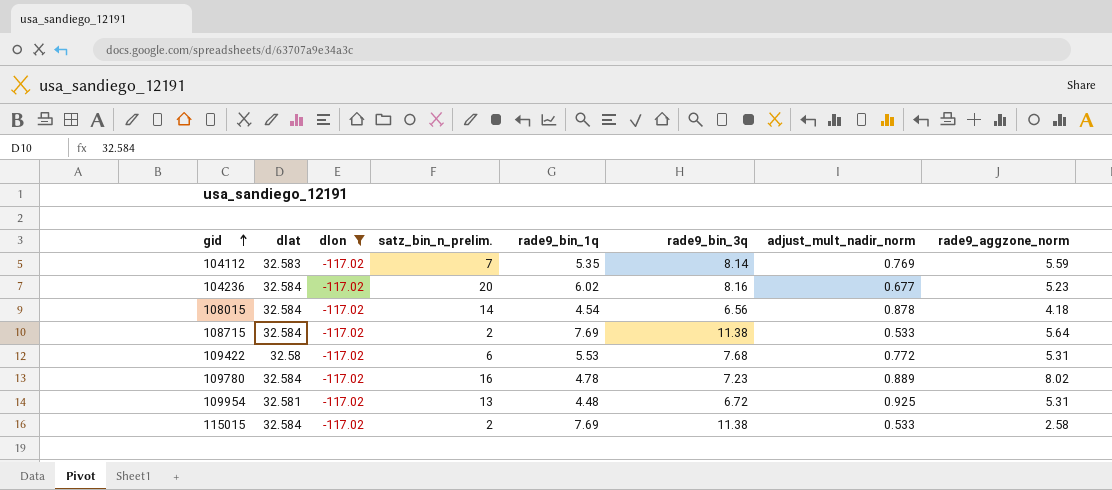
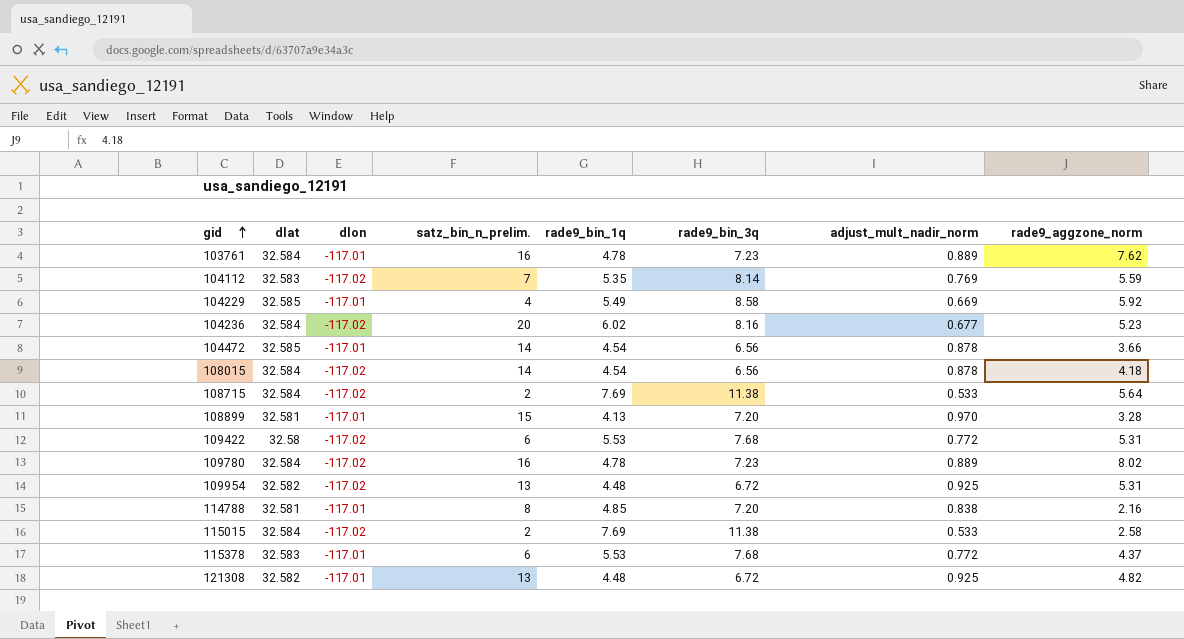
filter: dlon = -117.02 -> none
109954 | dlat: 32.581 -> 32.582

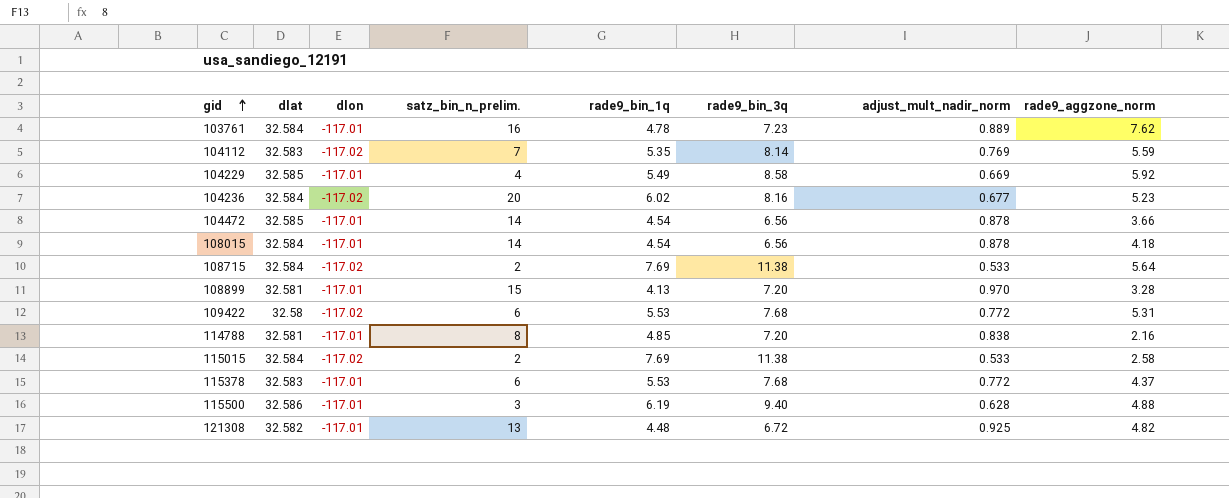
row 109780: 32.584 | -117.02 | 16 | 4.78 | 7.23 | 0.889 | 8.02 -> none
row 109954: 32.582 | -117.02 | 13 | 4.48 | 6.72 | 0.925 | 5.31 -> none
108015 | dlon: -117.02 -> -117.01
row 115500: none -> 32.586 | -117.01 | 3 | 6.19 | 9.40 | 0.628 | 4.88

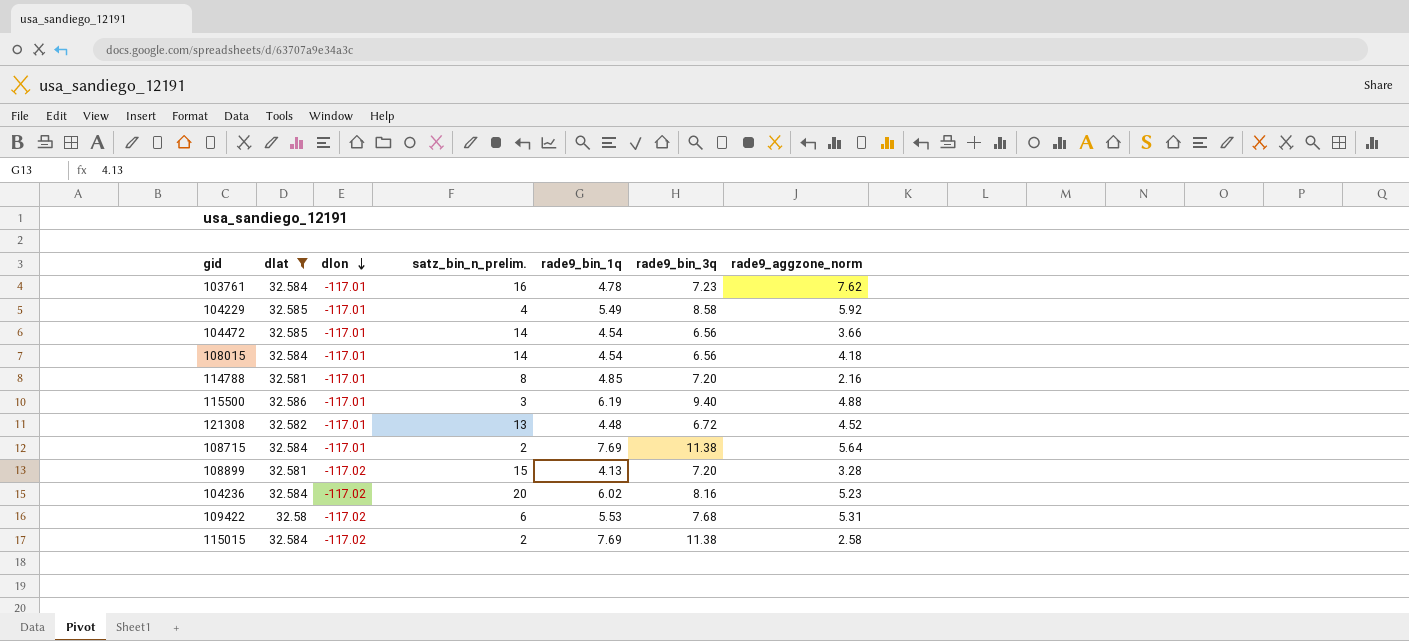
filter: none -> dlat != 32.583
row order: gid ascending -> dlon descending
column adjust_mult_nadir_norm | position: 7 -> none
121308 | rade9_aggzone_norm: 4.82 -> 4.52
108715 | dlon: -117.02 -> -117.01
108899 | dlon: -117.01 -> -117.02

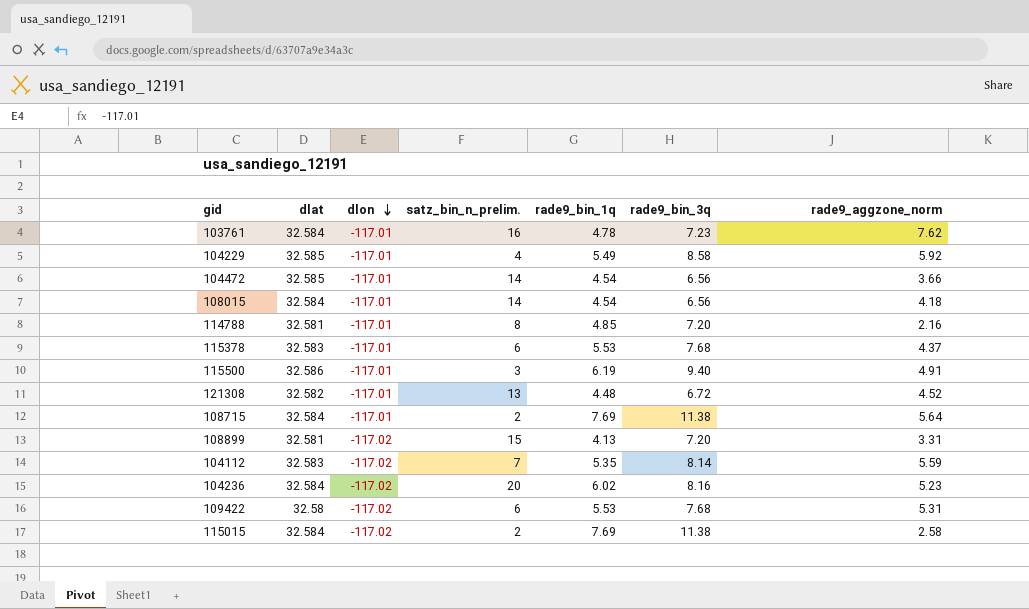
filter: dlat != 32.583 -> none
115500 | rade9_aggzone_norm: 4.88 -> 4.91
108899 | rade9_aggzone_norm: 3.28 -> 3.31

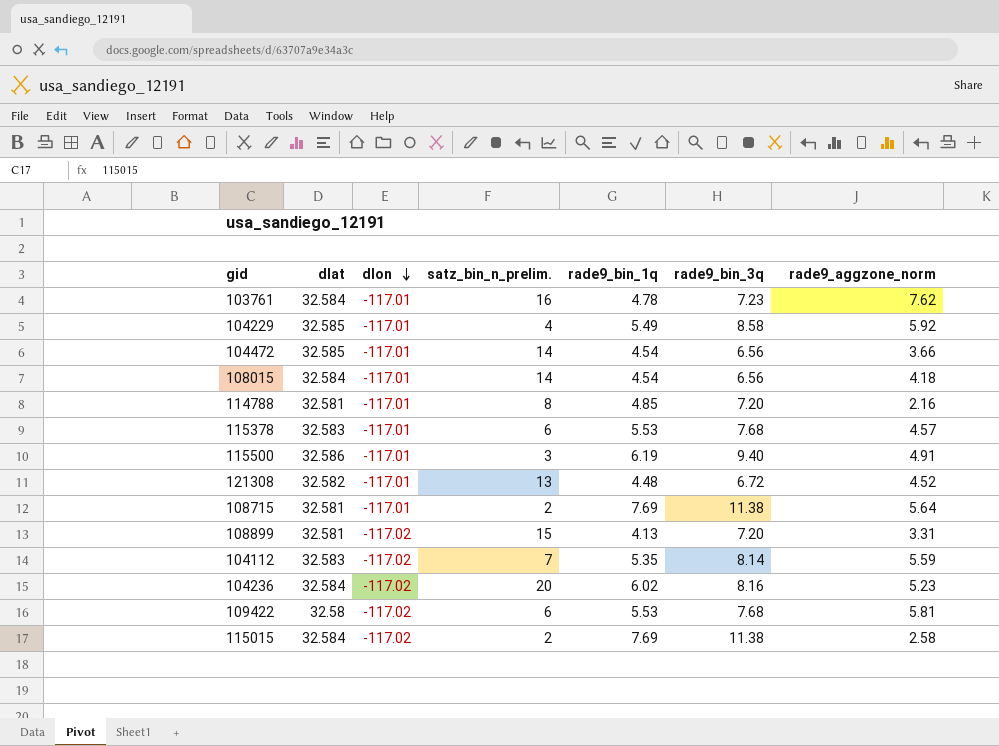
115378 | rade9_aggzone_norm: 4.37 -> 4.57
108715 | dlat: 32.584 -> 32.581
109422 | rade9_aggzone_norm: 5.31 -> 5.81

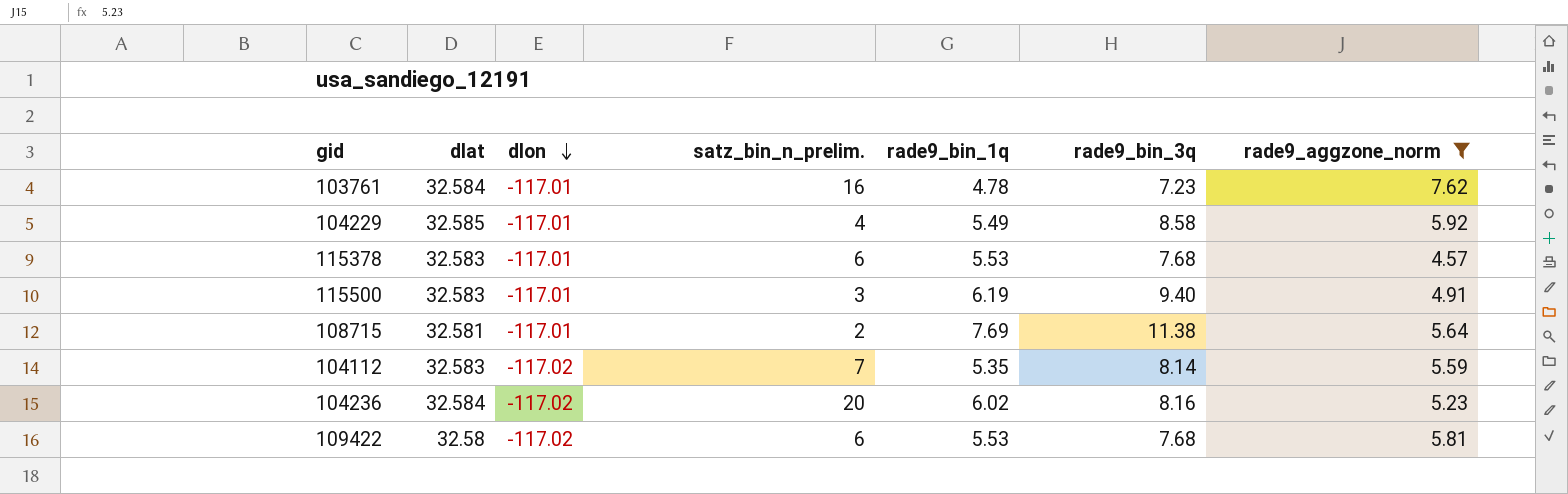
filter: none -> rade9_aggzone_norm >= 4.57
115500 | dlat: 32.586 -> 32.583

